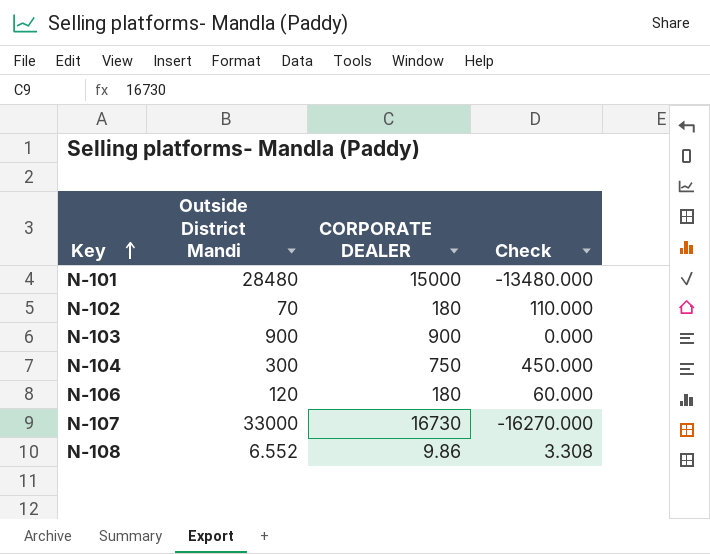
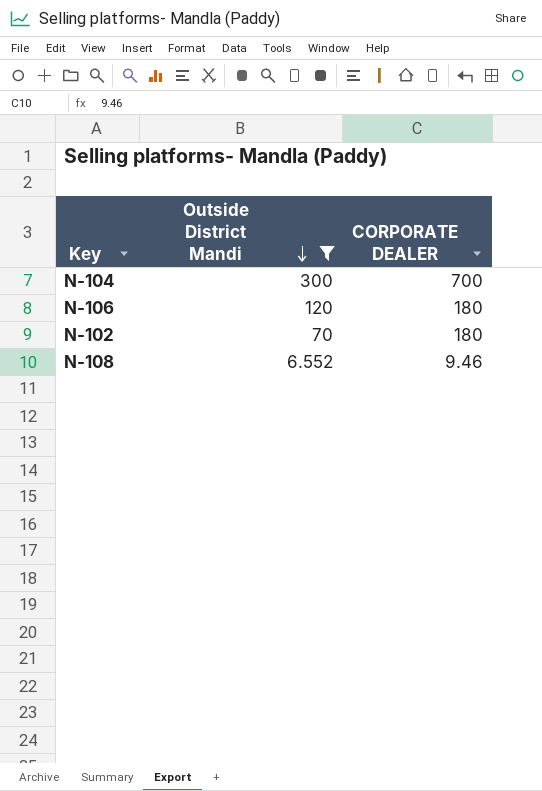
filter: none -> Outside District Mandi <= 300
row order: Key ascending -> Outside District Mandi descending
column Check | formula: [CORPORATE DEALER] - [Outside District Mandi] -> none
N-104 | CORPORATE DEALER: 750 -> 700
N-108 | CORPORATE DEALER: 9.86 -> 9.46

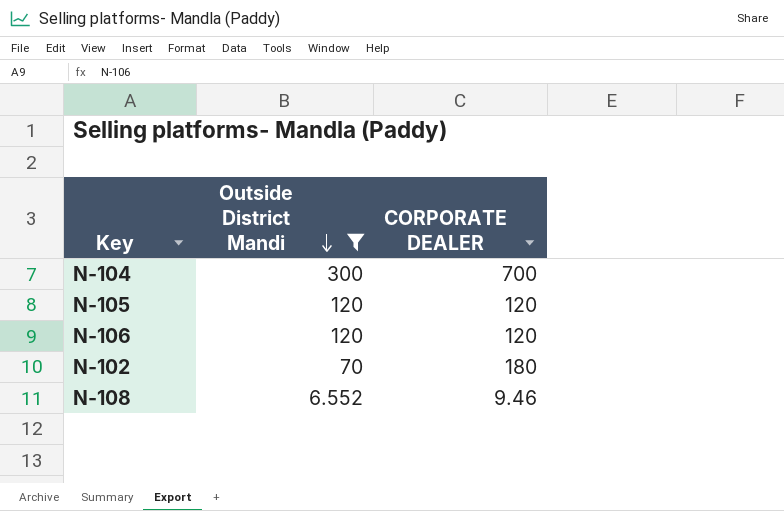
row N-105: none -> 120 | 120
N-106 | CORPORATE DEALER: 180 -> 120

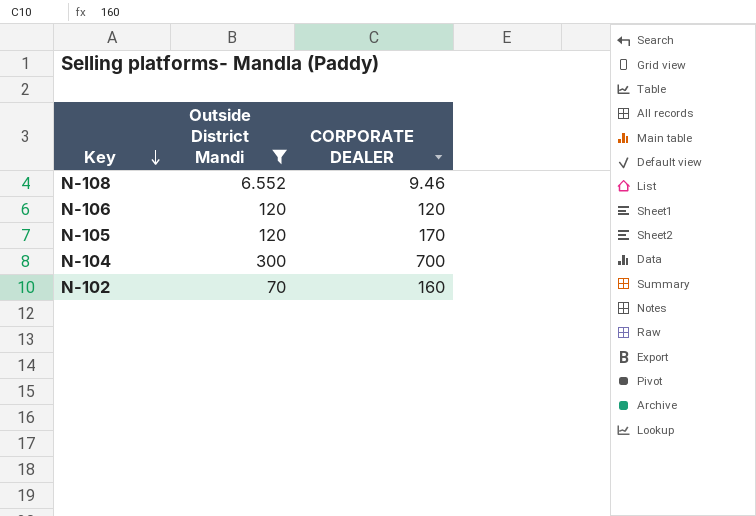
row order: Outside District Mandi descending -> Key descending
N-105 | CORPORATE DEALER: 120 -> 170
N-102 | CORPORATE DEALER: 180 -> 160

